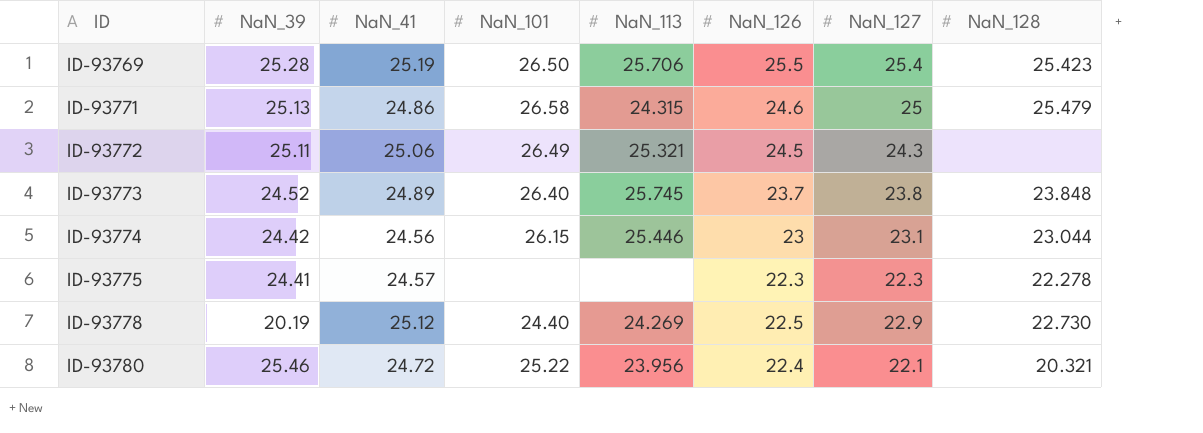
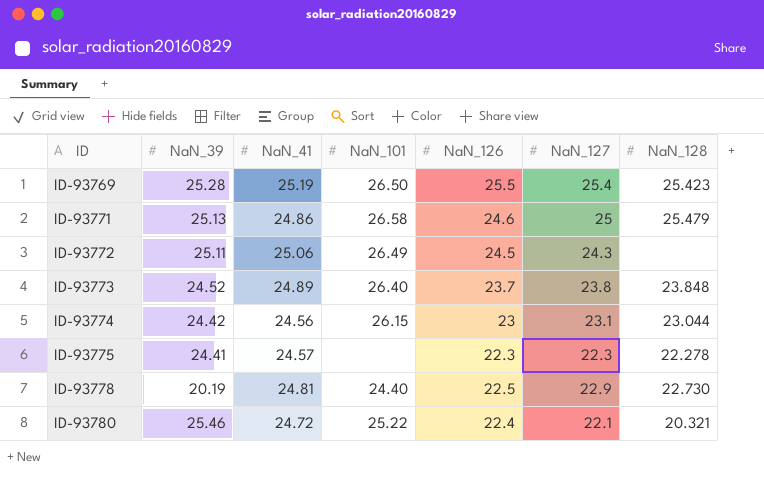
column NaN_113 | position: 5 -> none
ID-93778 | NaN_41: 25.12 -> 24.81

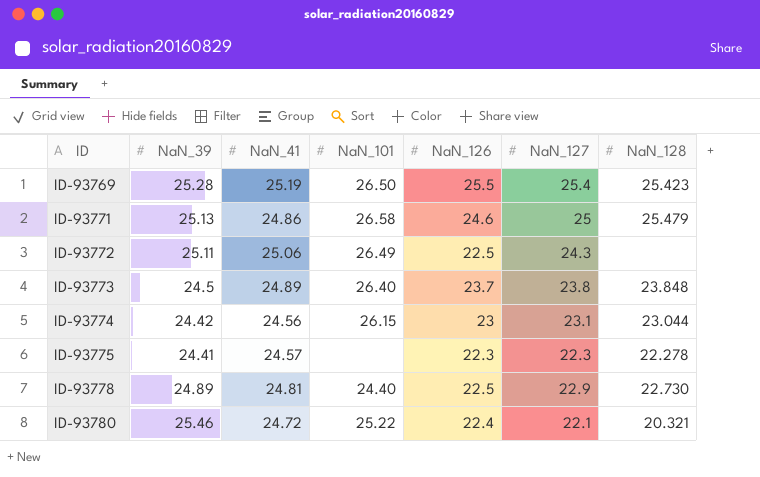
ID-93772 | NaN_126: 24.5 -> 22.5
ID-93773 | NaN_39: 24.52 -> 24.5
ID-93778 | NaN_39: 20.19 -> 24.89

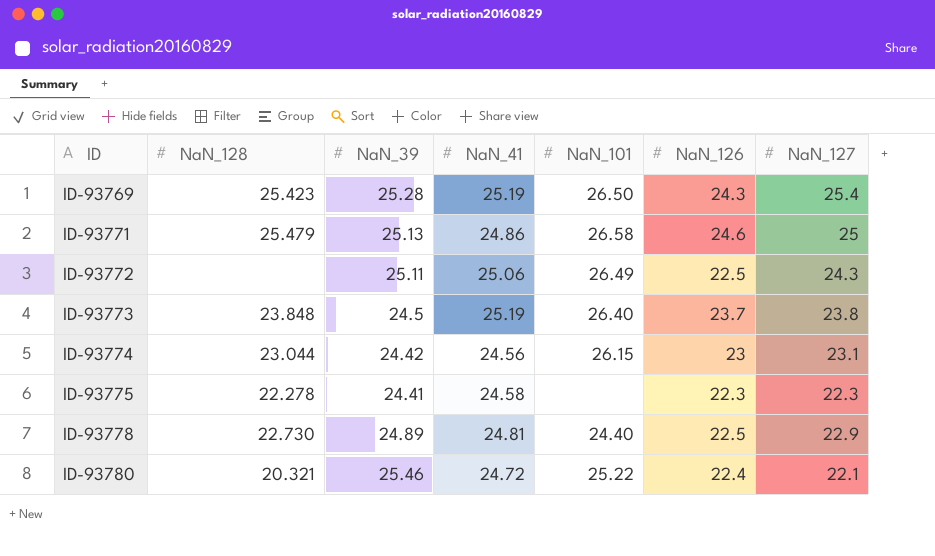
column NaN_128 | position: 7 -> 2
ID-93769 | NaN_126: 25.5 -> 24.3
ID-93773 | NaN_41: 24.89 -> 25.19
ID-93775 | NaN_41: 24.57 -> 24.58

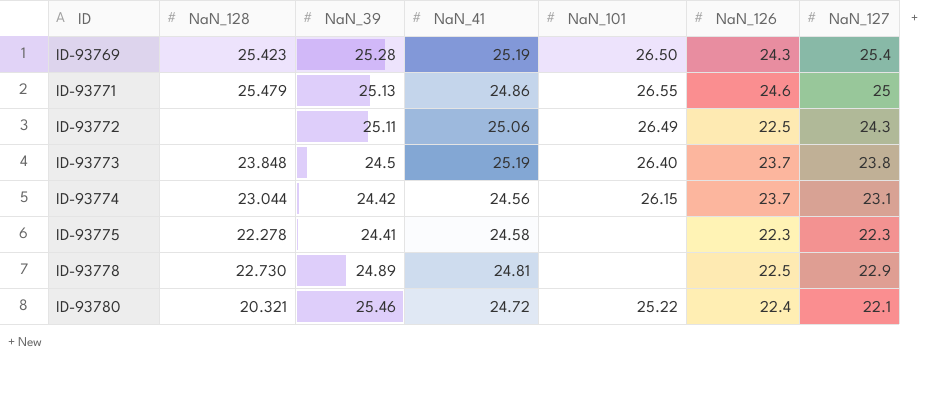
ID-93771 | NaN_101: 26.58 -> 26.55
ID-93774 | NaN_126: 23 -> 23.7
ID-93778 | NaN_101: 24.40 -> none

